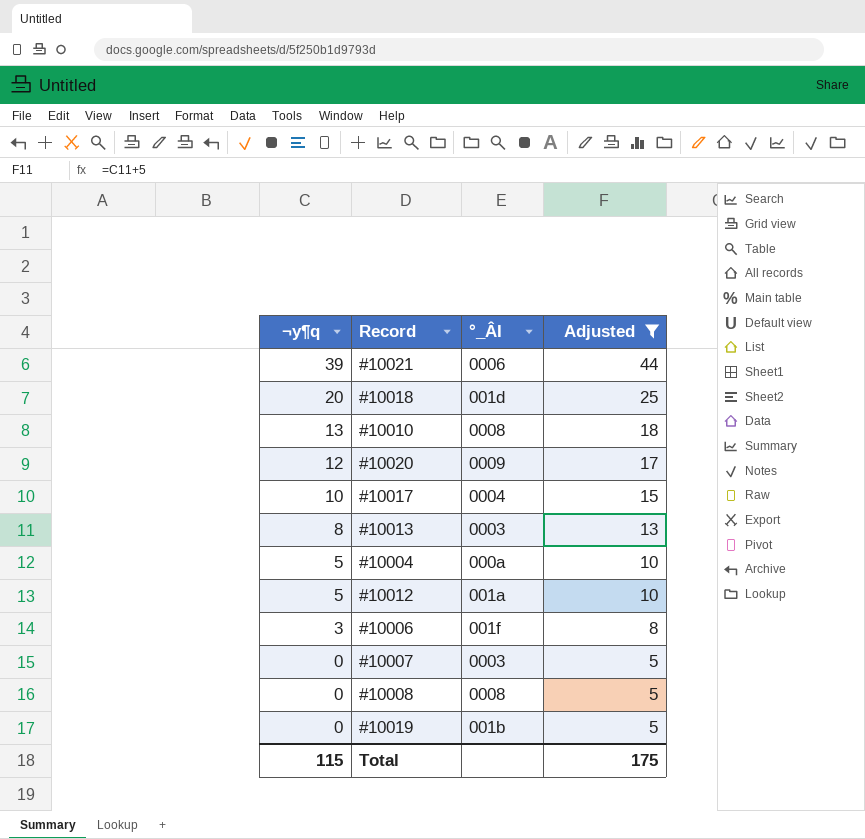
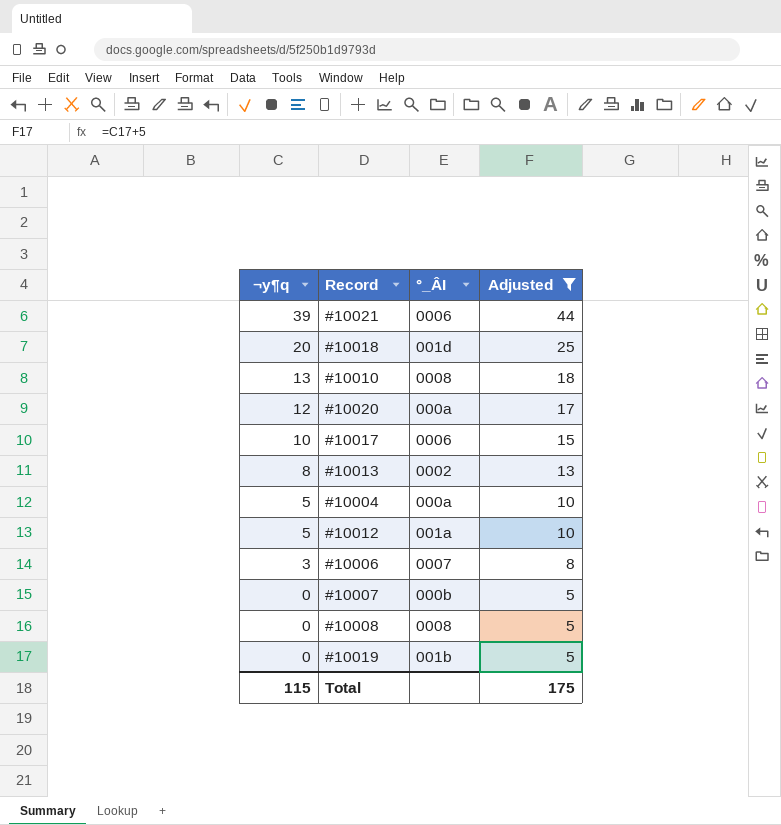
#10020 | °_ÂI: 0009 -> 000a
#10017 | °_ÂI: 0004 -> 0006
#10013 | °_ÂI: 0003 -> 0002
#10006 | °_ÂI: 001f -> 0007
#10007 | °_ÂI: 0003 -> 000b

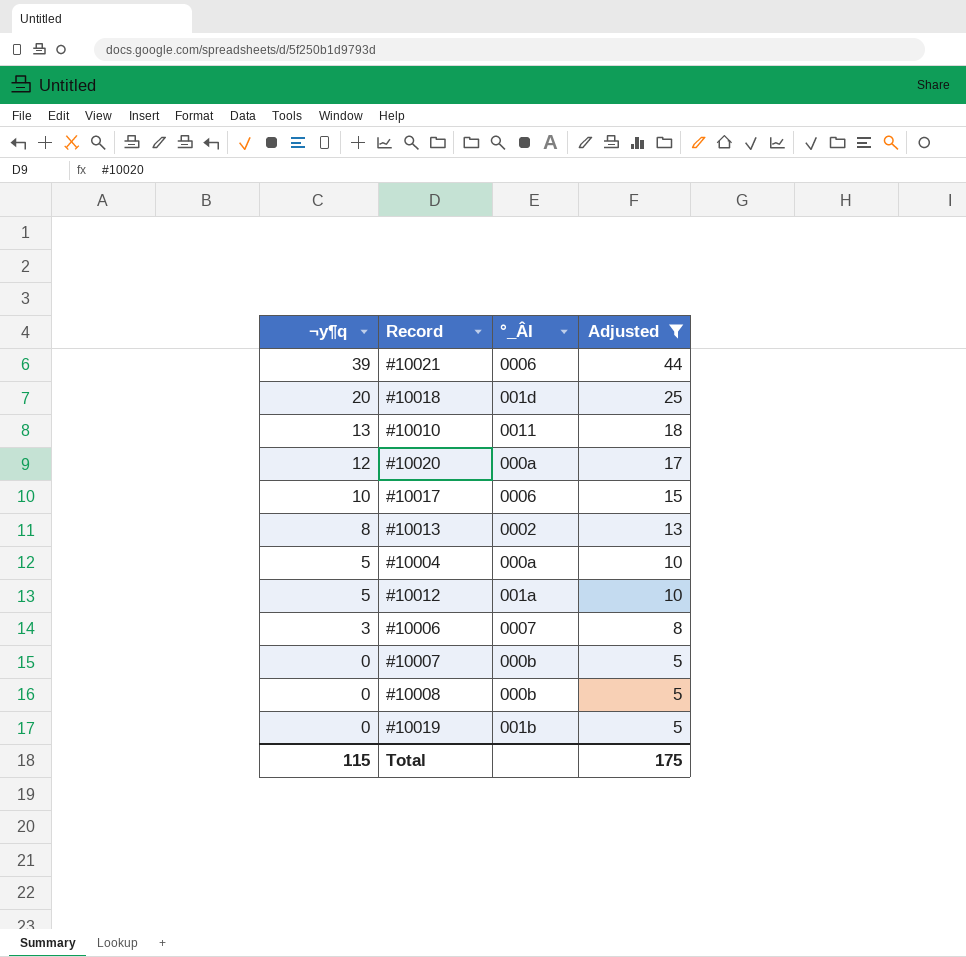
#10010 | °_ÂI: 0008 -> 0011
#10008 | °_ÂI: 0008 -> 000b

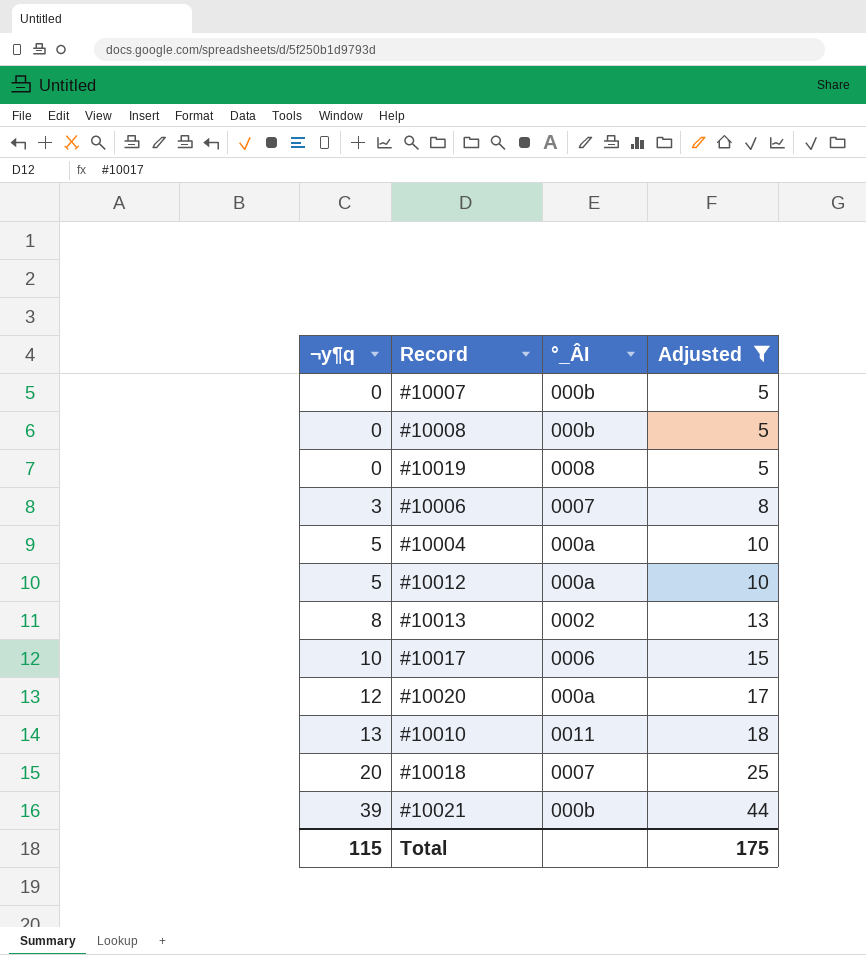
row order: ¬y¶q descending -> ¬y¶q ascending
#10019 | °_ÂI: 001b -> 0008
#10012 | °_ÂI: 001a -> 000a
#10018 | °_ÂI: 001d -> 0007
#10021 | °_ÂI: 0006 -> 000b

